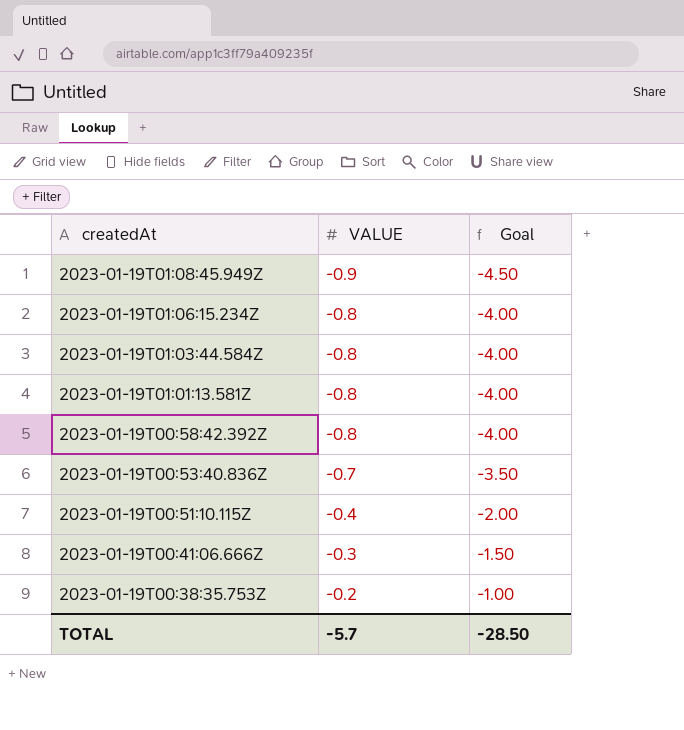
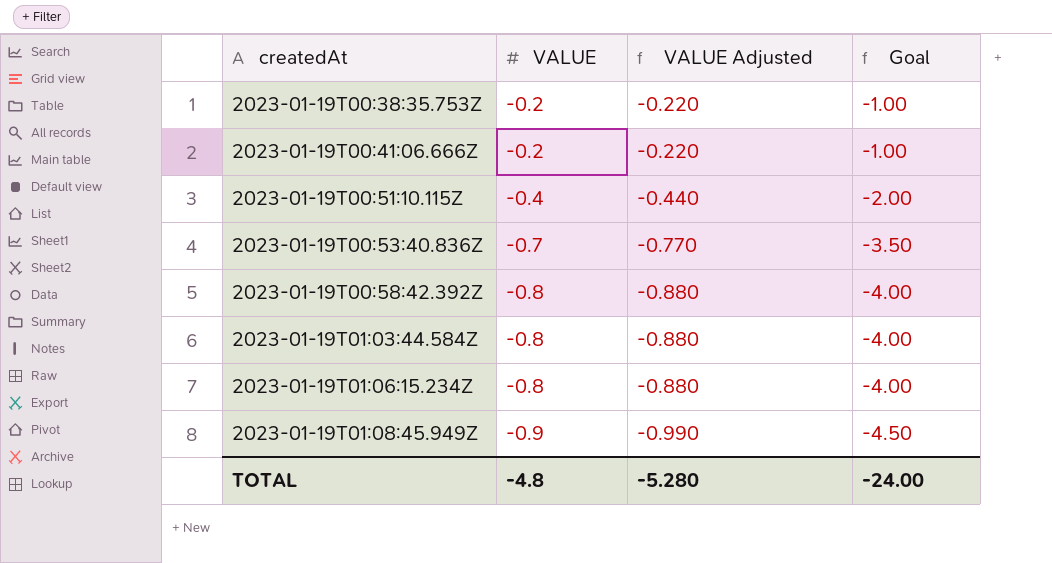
row order: createdAt descending -> createdAt ascending
column VALUE Adjusted | formula: none -> [VALUE] * 1.1
row 2023-01-19T01:01:13.581Z: -0.8 | -4.00 -> none
2023-01-19T00:41:06.666Z | VALUE: -0.3 -> -0.2
2023-01-19T00:41:06.666Z | Goal: -1.50 -> -1.00
TOTAL | VALUE: -5.7 -> -4.8
TOTAL | Goal: -28.50 -> -24.00

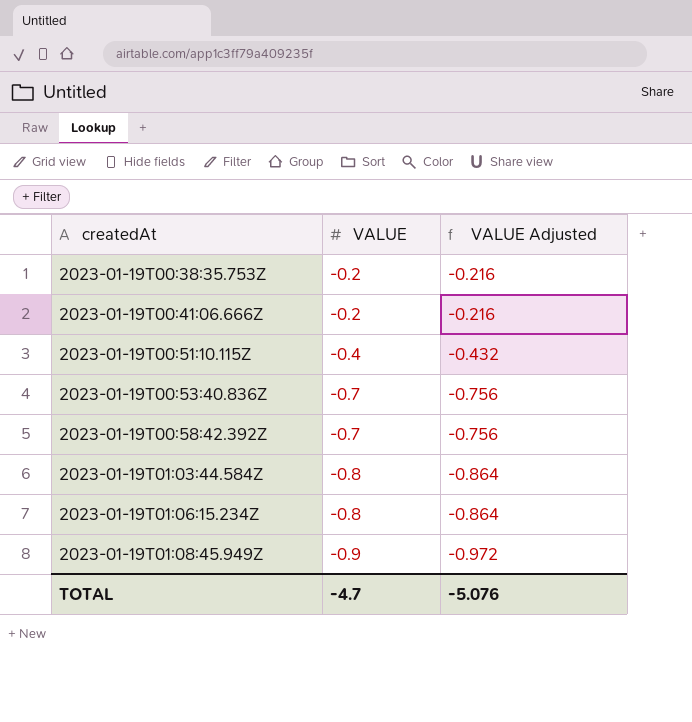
column Goal | formula: [VALUE] * 5 -> none
column VALUE Adjusted | formula: [VALUE] * 1.1 -> [VALUE] * 1.08
2023-01-19T00:58:42.392Z | VALUE: -0.8 -> -0.7
TOTAL | VALUE: -4.8 -> -4.7
TOTAL | VALUE Adjusted: -5.280 -> -5.076

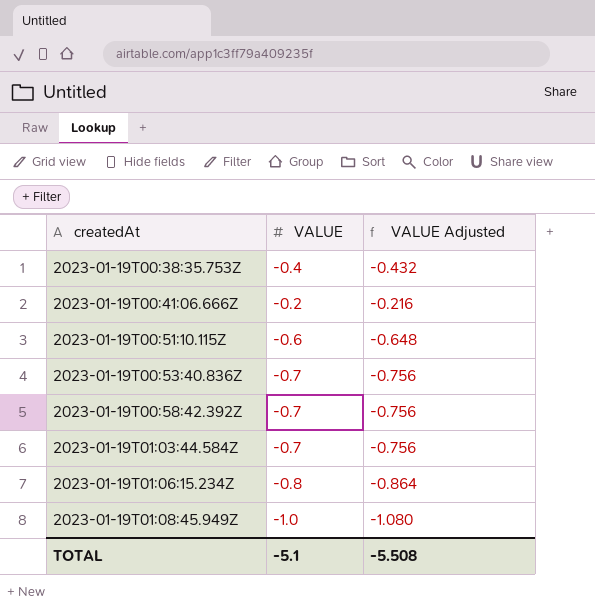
2023-01-19T00:38:35.753Z | VALUE: -0.2 -> -0.4
2023-01-19T00:38:35.753Z | VALUE Adjusted: -0.216 -> -0.432
2023-01-19T00:51:10.115Z | VALUE: -0.4 -> -0.6
2023-01-19T00:51:10.115Z | VALUE Adjusted: -0.432 -> -0.648
2023-01-19T01:03:44.584Z | VALUE: -0.8 -> -0.7
2023-01-19T01:03:44.584Z | VALUE Adjusted: -0.864 -> -0.756
2023-01-19T01:08:45.949Z | VALUE: -0.9 -> -1.0
2023-01-19T01:08:45.949Z | VALUE Adjusted: -0.972 -> -1.080
TOTAL | VALUE: -4.7 -> -5.1
TOTAL | VALUE Adjusted: -5.076 -> -5.508

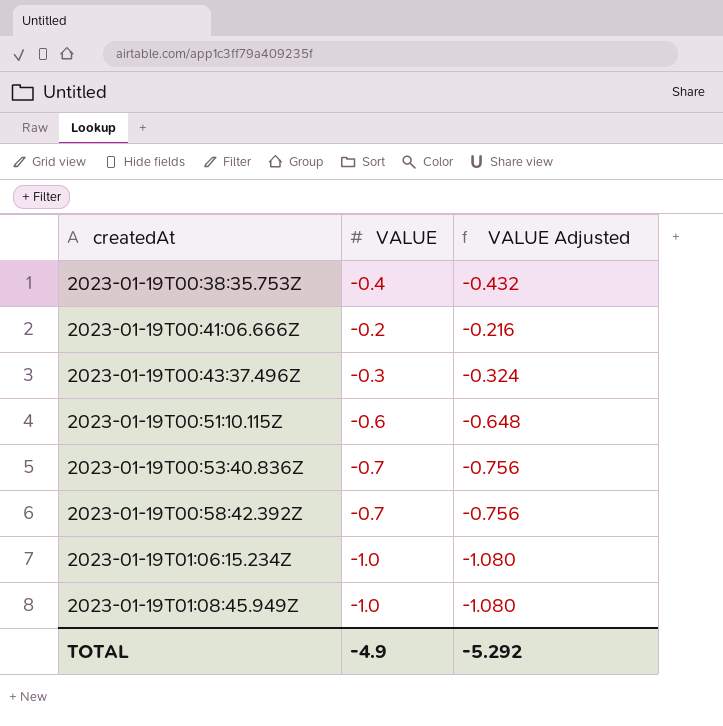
row 2023-01-19T01:03:44.584Z: -0.7 | -0.756 -> none
row 2023-01-19T00:43:37.496Z: none -> -0.3 | -0.324
2023-01-19T01:06:15.234Z | VALUE: -0.8 -> -1.0
2023-01-19T01:06:15.234Z | VALUE Adjusted: -0.864 -> -1.080
TOTAL | VALUE: -5.1 -> -4.9
TOTAL | VALUE Adjusted: -5.508 -> -5.292

